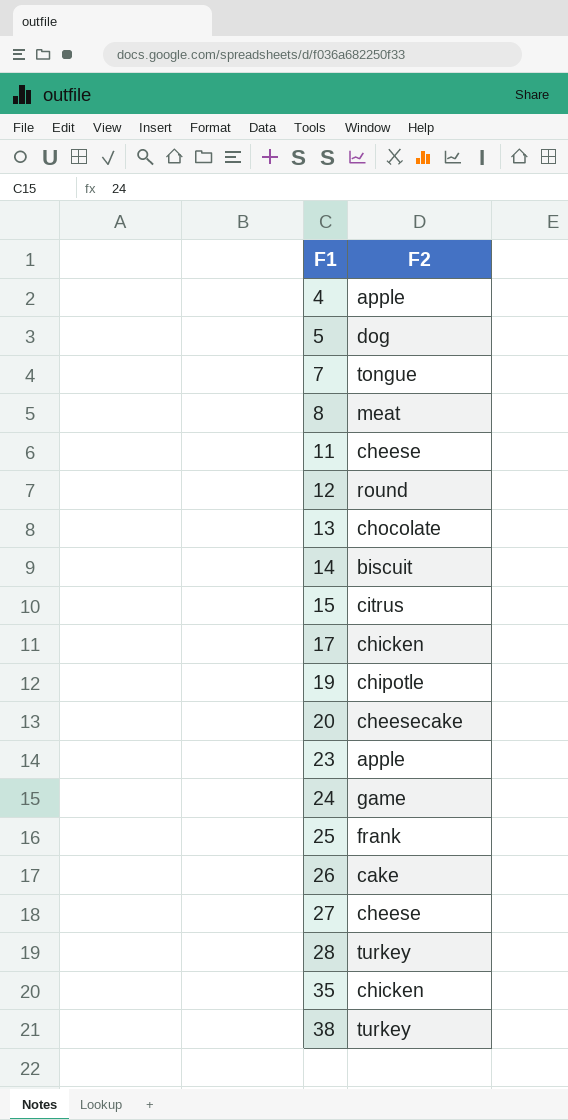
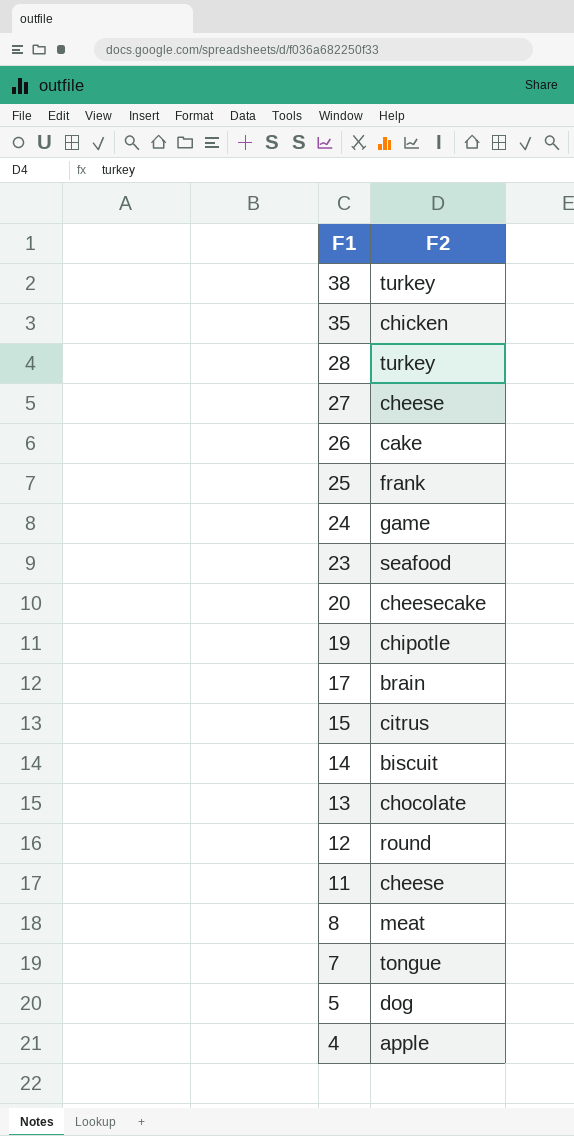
row order: F1 ascending -> F1 descending
23 | F2: apple -> seafood
17 | F2: chicken -> brain

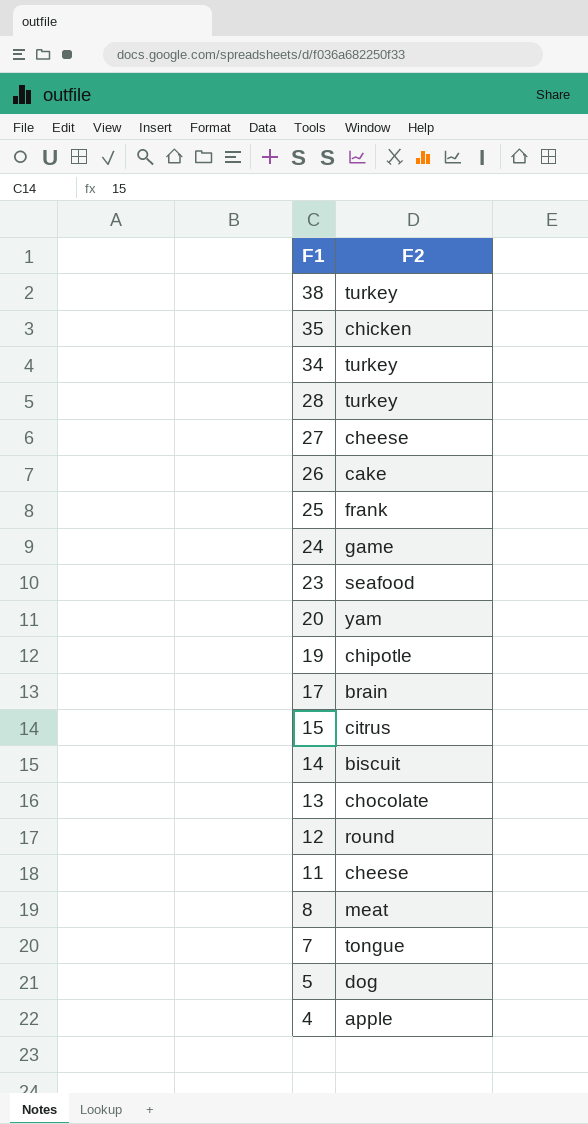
row 34: none -> turkey
20 | F2: cheesecake -> yam

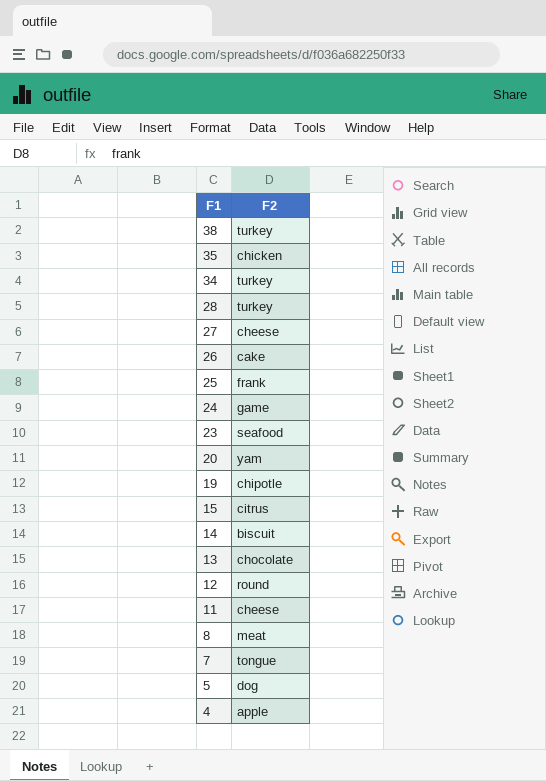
row 17: brain -> none

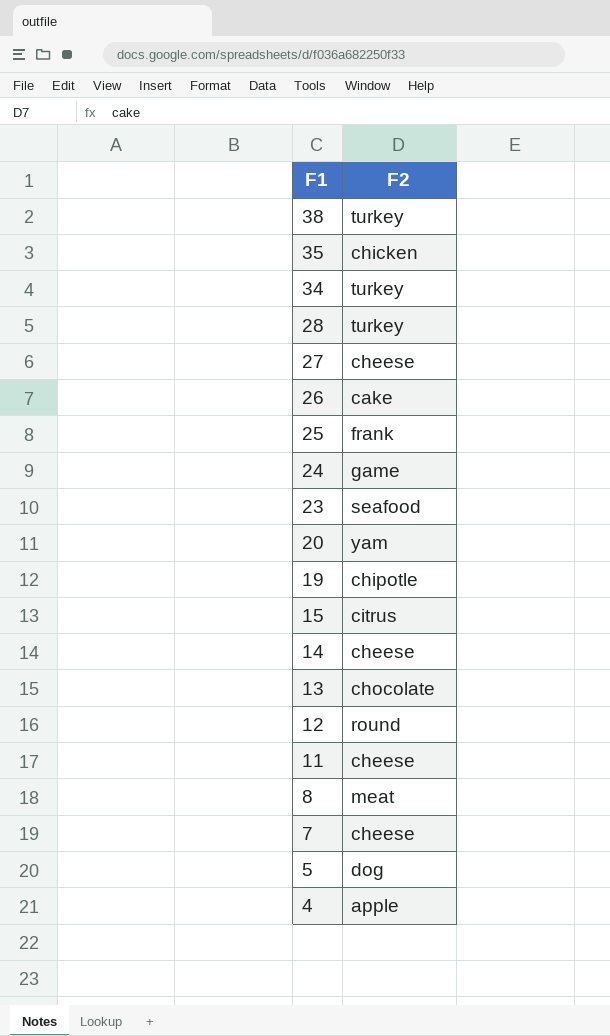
14 | F2: biscuit -> cheese
7 | F2: tongue -> cheese

